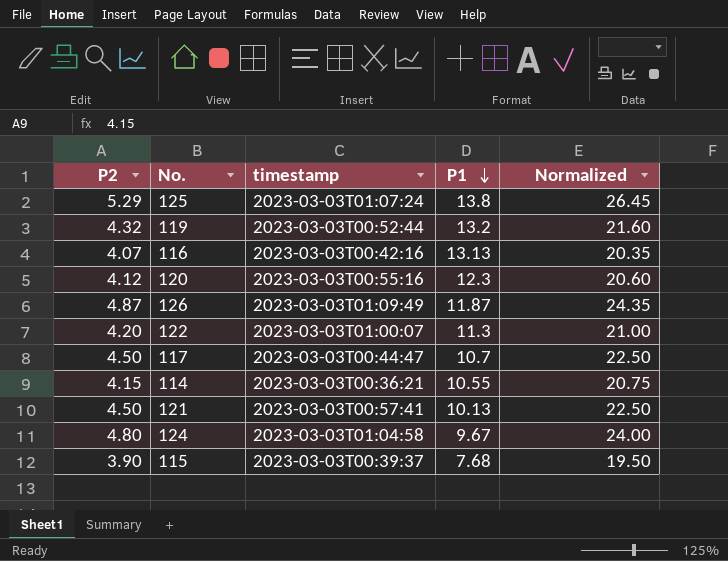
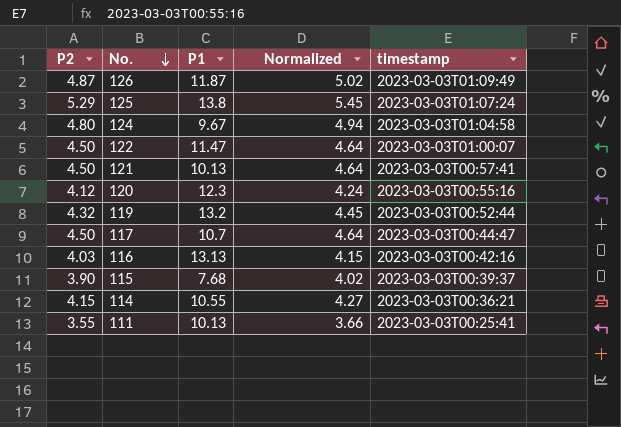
row order: P1 descending -> No. descending
column Normalized | formula: [P2] * 5 -> [P2] * 1.03
column timestamp | position: 3 -> 5
122 | P2: 4.20 -> 4.50
122 | P1: 11.3 -> 11.47
116 | P2: 4.07 -> 4.03
row 111: none -> 3.55 | 10.13 | 3.66 | 2023-03-03T00:25:41

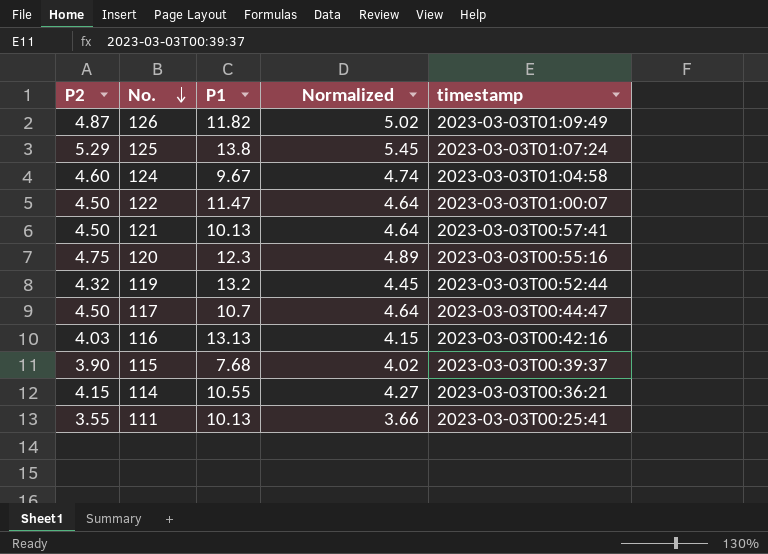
126 | P1: 11.87 -> 11.82
124 | P2: 4.80 -> 4.60
124 | Normalized: 4.94 -> 4.74
120 | P2: 4.12 -> 4.75
120 | Normalized: 4.24 -> 4.89

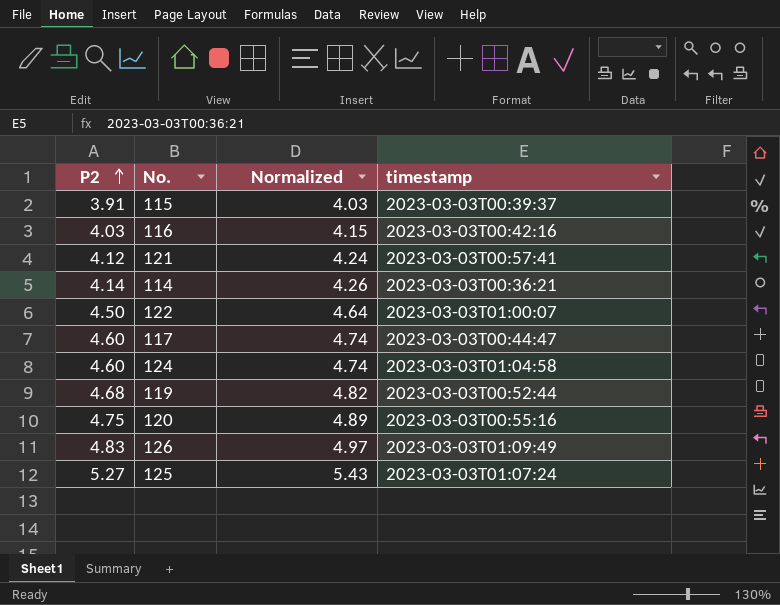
row order: No. descending -> P2 ascending
column P1 | position: 3 -> none
row 111: 3.55 | 10.13 | 3.66 | 2023-03-03T00:25:41 -> none
115 | P2: 3.90 -> 3.91
115 | Normalized: 4.02 -> 4.03
121 | P2: 4.50 -> 4.12
121 | Normalized: 4.64 -> 4.24
114 | P2: 4.15 -> 4.14
114 | Normalized: 4.27 -> 4.26
117 | P2: 4.50 -> 4.60
117 | Normalized: 4.64 -> 4.74
119 | P2: 4.32 -> 4.68
119 | Normalized: 4.45 -> 4.82
126 | P2: 4.87 -> 4.83
126 | Normalized: 5.02 -> 4.97
125 | P2: 5.29 -> 5.27
125 | Normalized: 5.45 -> 5.43

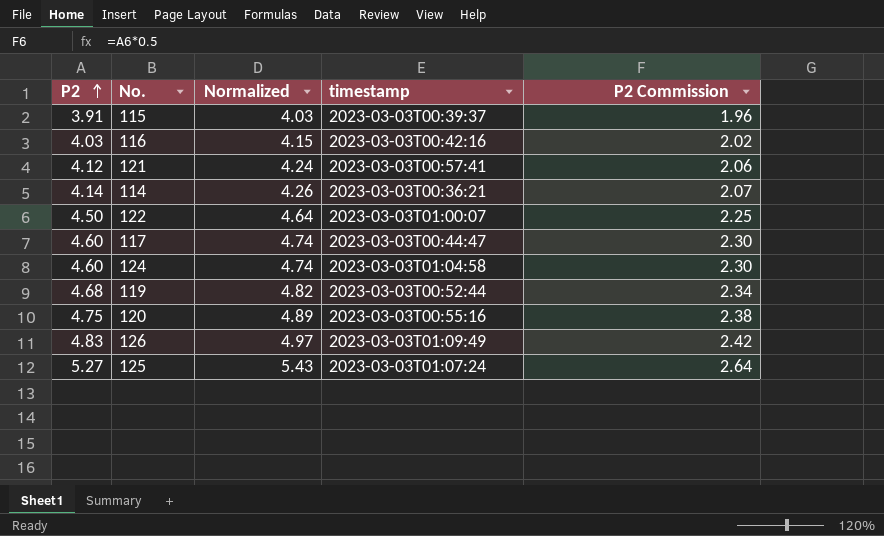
column P2 Commission | formula: none -> [P2] * 0.5

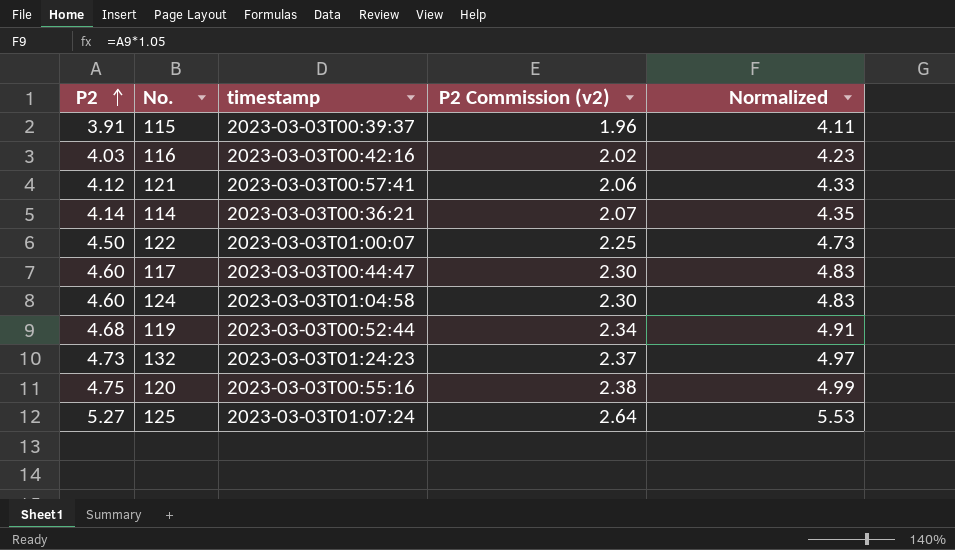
column name: P2 Commission -> P2 Commission (v2)
column Normalized | formula: [P2] * 1.03 -> [P2] * 1.05
column Normalized | position: 3 -> 5
row 126: 4.83 | 4.97 | 2023-03-03T01:09:49 | 2.42 -> none
row 132: none -> 4.73 | 2023-03-03T01:24:23 | 2.37 | 4.97

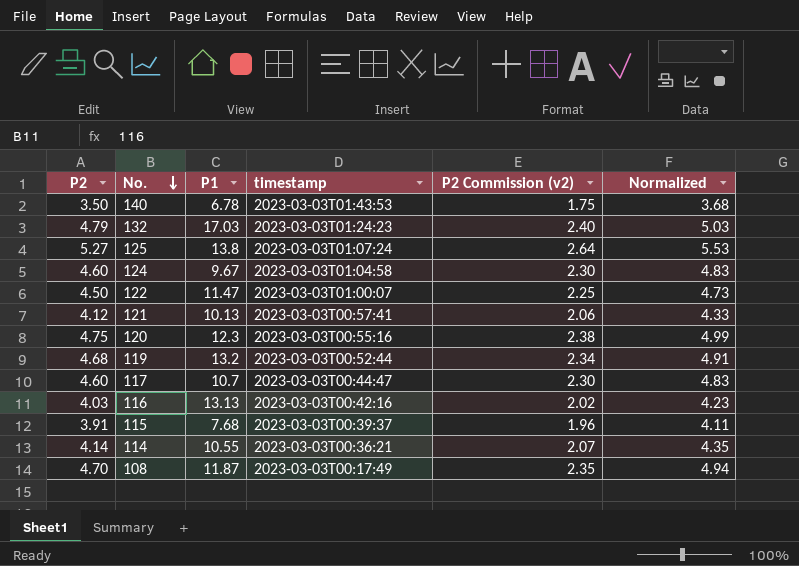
row order: P2 ascending -> No. descending
column P1 | position: none -> 3
row 140: none -> 3.50 | 6.78 | 2023-03-03T01:43:53 | 1.75 | 3.68
132 | P2: 4.73 -> 4.79
132 | P2 Commission (v2): 2.37 -> 2.40
132 | Normalized: 4.97 -> 5.03
row 108: none -> 4.70 | 11.87 | 2023-03-03T00:17:49 | 2.35 | 4.94

